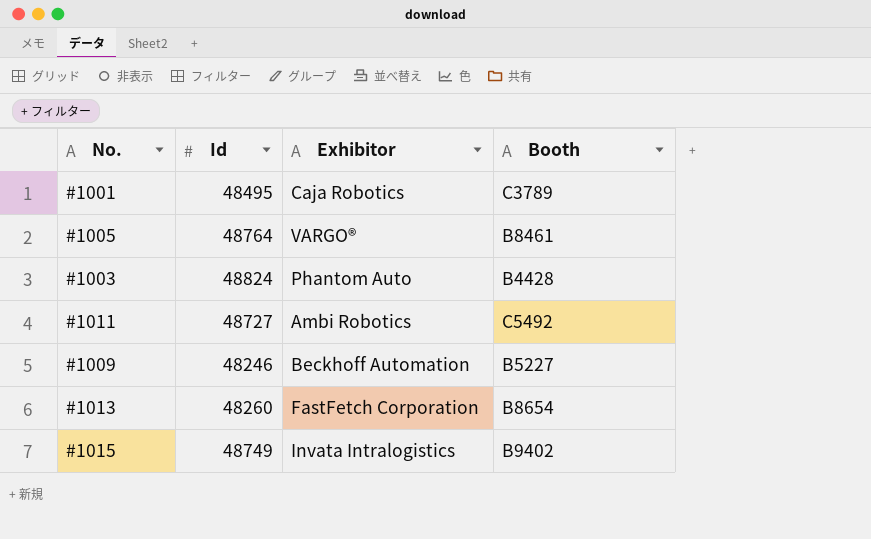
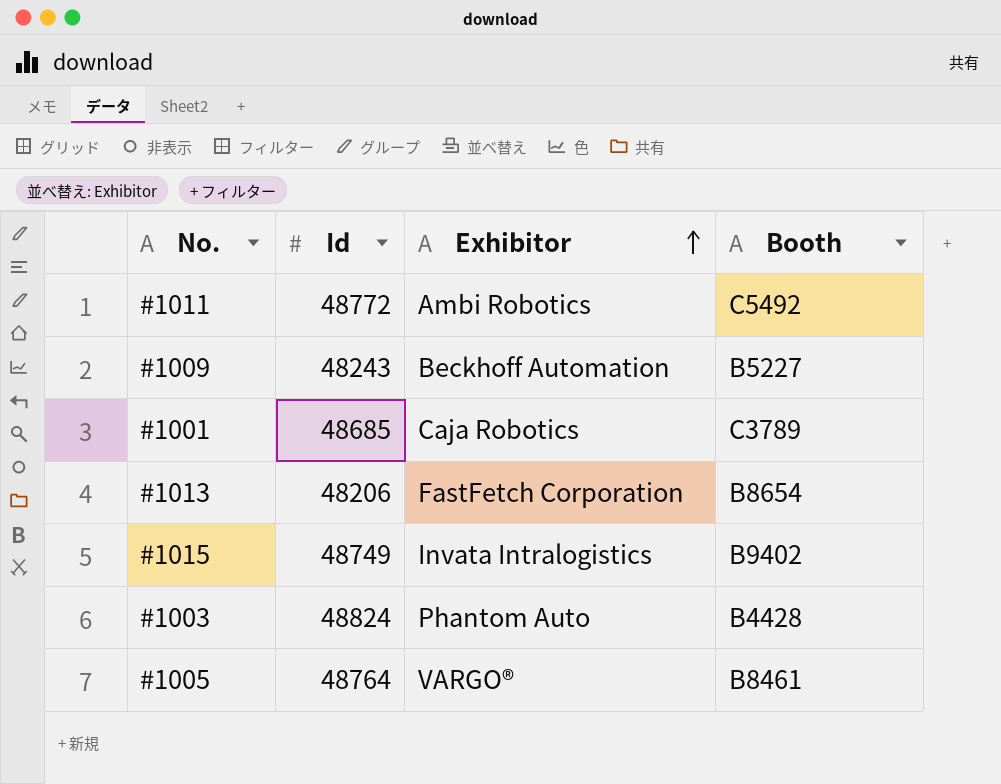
row order: none -> Exhibitor ascending
#1011 | Id: 48727 -> 48772
#1009 | Id: 48246 -> 48243
#1001 | Id: 48495 -> 48685
#1013 | Id: 48260 -> 48206

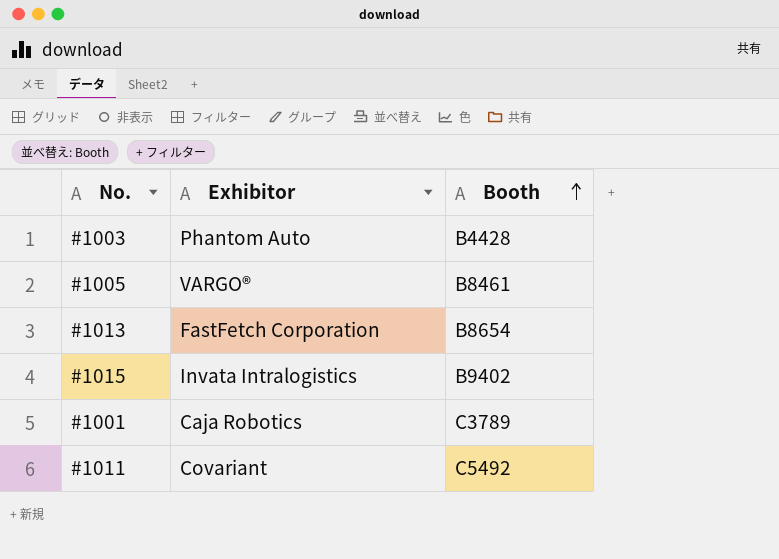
row order: Exhibitor ascending -> Booth ascending
column Id | position: 2 -> none
row #1009: 48243 | Beckhoff Automation | B5227 -> none
#1011 | Exhibitor: Ambi Robotics -> Covariant

